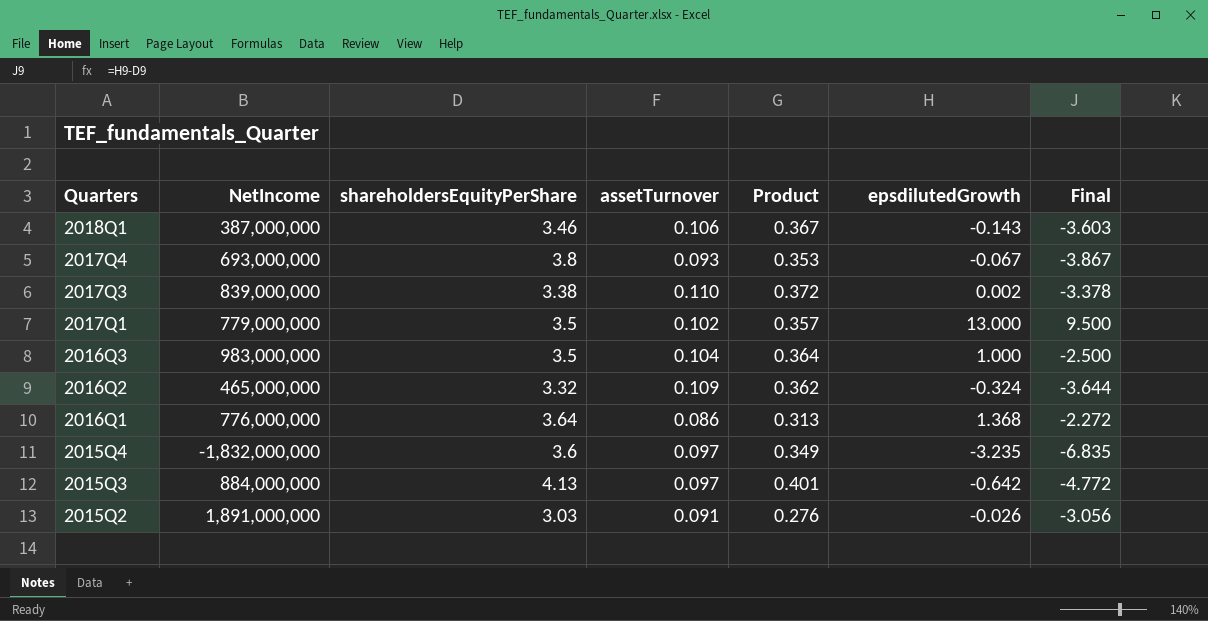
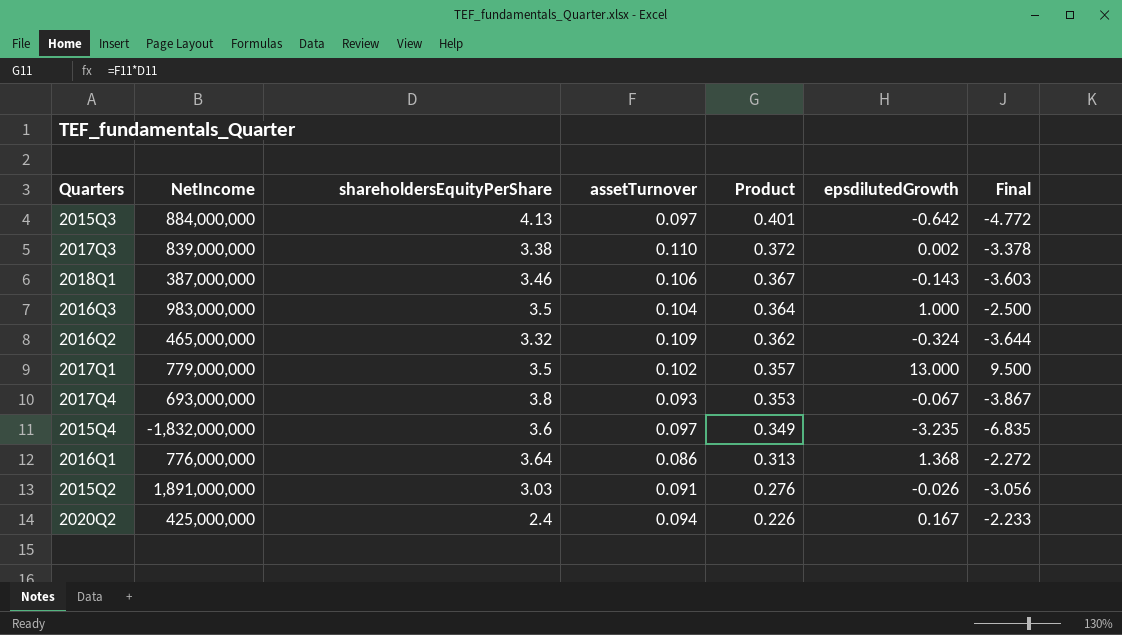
row order: Quarters descending -> Product descending
row 2020Q2: none -> 425,000,000 | 2.4 | 0.094 | 0.226 | 0.167 | -2.233

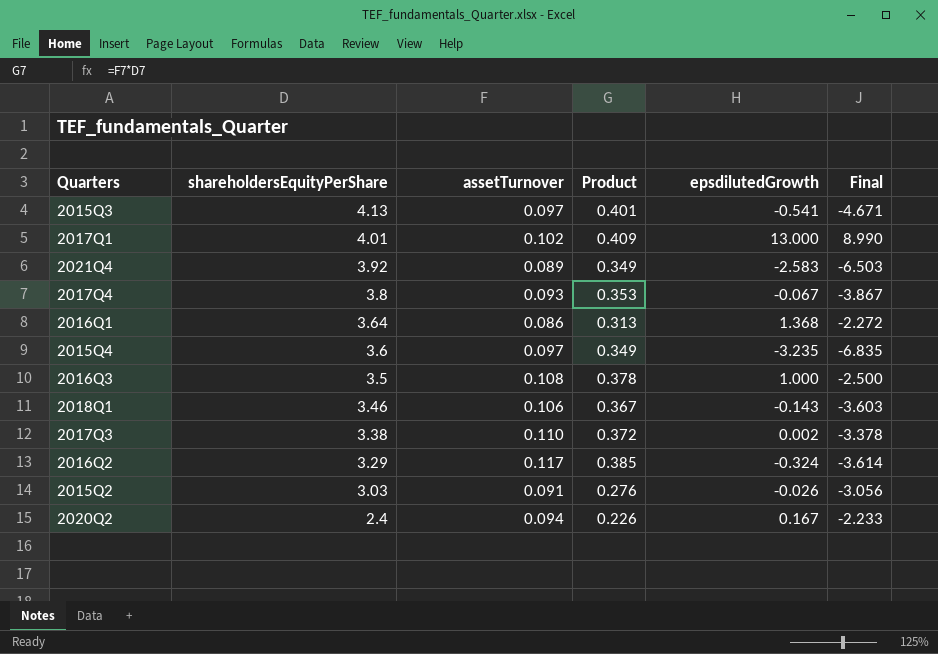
row order: Product descending -> shareholdersEquityPerShare descending
column NetIncome | position: 2 -> none
2015Q3 | epsdilutedGrowth: -0.642 -> -0.541
2015Q3 | Final: -4.772 -> -4.671
2017Q1 | shareholdersEquityPerShare: 3.5 -> 4.01
2017Q1 | Product: 0.357 -> 0.409
2017Q1 | Final: 9.500 -> 8.990
row 2021Q4: none -> 3.92 | 0.089 | 0.349 | -2.583 | -6.503
2016Q3 | assetTurnover: 0.104 -> 0.108
2016Q3 | Product: 0.364 -> 0.378
2016Q2 | shareholdersEquityPerShare: 3.32 -> 3.29
2016Q2 | assetTurnover: 0.109 -> 0.117
2016Q2 | Product: 0.362 -> 0.385
2016Q2 | Final: -3.644 -> -3.614

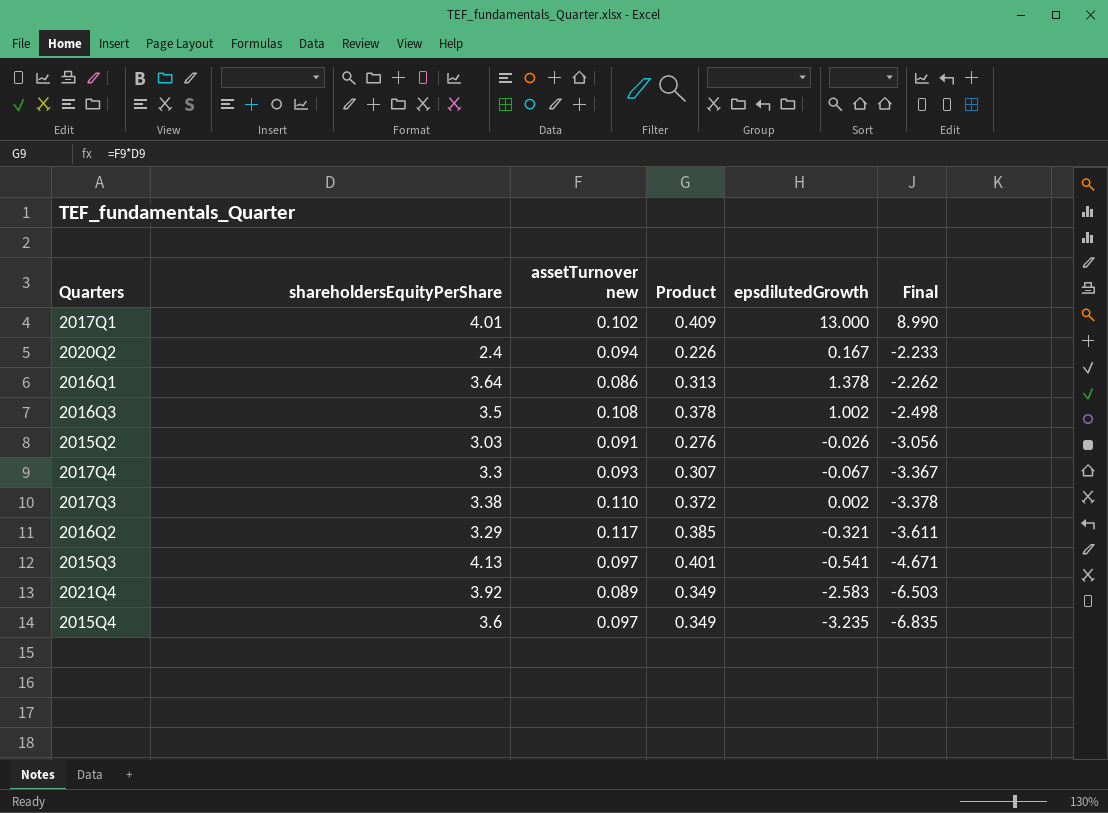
row order: shareholdersEquityPerShare descending -> Final descending
column name: assetTurnover -> assetTurnover new
row 2018Q1: 3.46 | 0.106 | 0.367 | -0.143 | -3.603 -> none
2016Q1 | epsdilutedGrowth: 1.368 -> 1.378
2016Q1 | Final: -2.272 -> -2.262
2016Q3 | epsdilutedGrowth: 1.000 -> 1.002
2016Q3 | Final: -2.500 -> -2.498
2017Q4 | shareholdersEquityPerShare: 3.8 -> 3.3
2017Q4 | Product: 0.353 -> 0.307
2017Q4 | Final: -3.867 -> -3.367
2016Q2 | epsdilutedGrowth: -0.324 -> -0.321
2016Q2 | Final: -3.614 -> -3.611

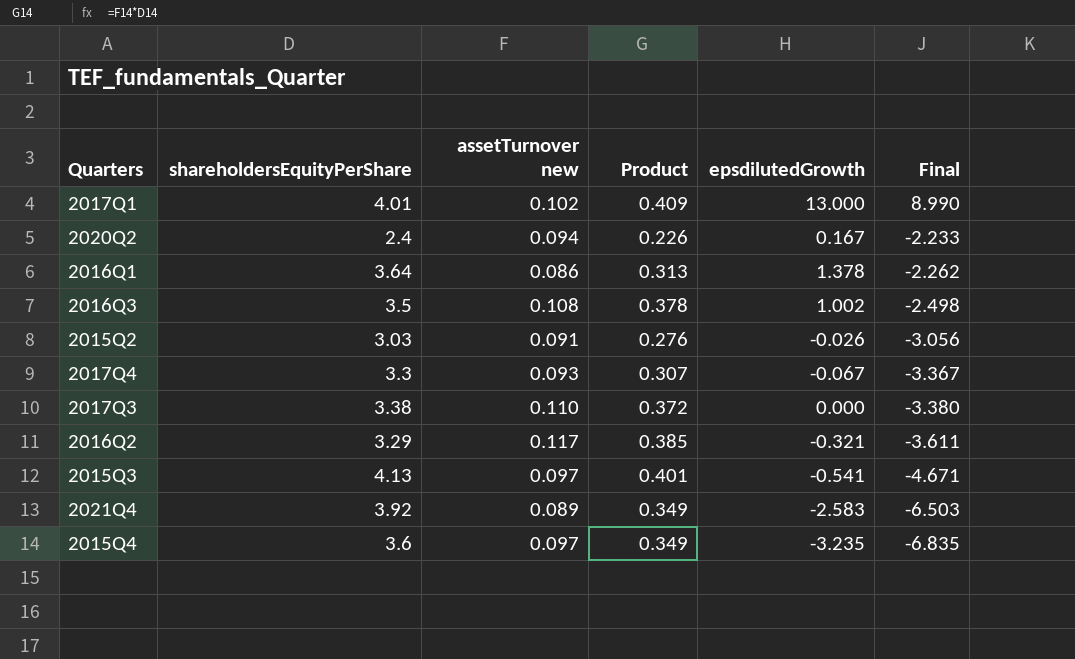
2017Q3 | epsdilutedGrowth: 0.002 -> 0.000
2017Q3 | Final: -3.378 -> -3.380

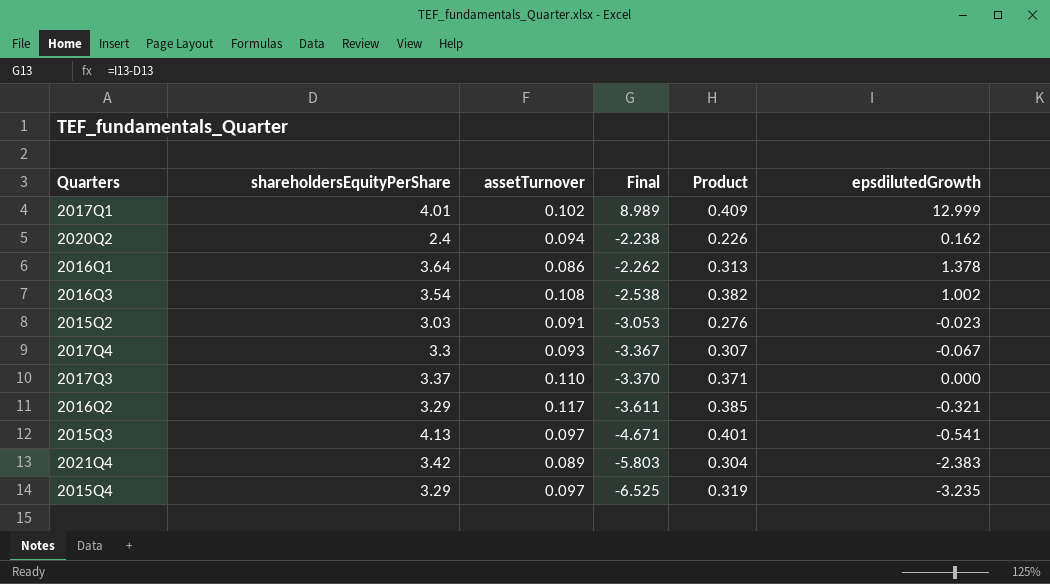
column name: assetTurnover new -> assetTurnover
column Final | position: 6 -> 4
2017Q1 | Final: 8.990 -> 8.989
2017Q1 | epsdilutedGrowth: 13.000 -> 12.999
2020Q2 | Final: -2.233 -> -2.238
2020Q2 | epsdilutedGrowth: 0.167 -> 0.162
2016Q3 | shareholdersEquityPerShare: 3.5 -> 3.54
2016Q3 | Final: -2.498 -> -2.538
2016Q3 | Product: 0.378 -> 0.382
2015Q2 | Final: -3.056 -> -3.053
2015Q2 | epsdilutedGrowth: -0.026 -> -0.023
2017Q3 | shareholdersEquityPerShare: 3.38 -> 3.37
2017Q3 | Final: -3.380 -> -3.370
2017Q3 | Product: 0.372 -> 0.371
2021Q4 | shareholdersEquityPerShare: 3.92 -> 3.42
2021Q4 | Final: -6.503 -> -5.803
2021Q4 | Product: 0.349 -> 0.304
2021Q4 | epsdilutedGrowth: -2.583 -> -2.383
2015Q4 | shareholdersEquityPerShare: 3.6 -> 3.29
2015Q4 | Final: -6.835 -> -6.525
2015Q4 | Product: 0.349 -> 0.319

